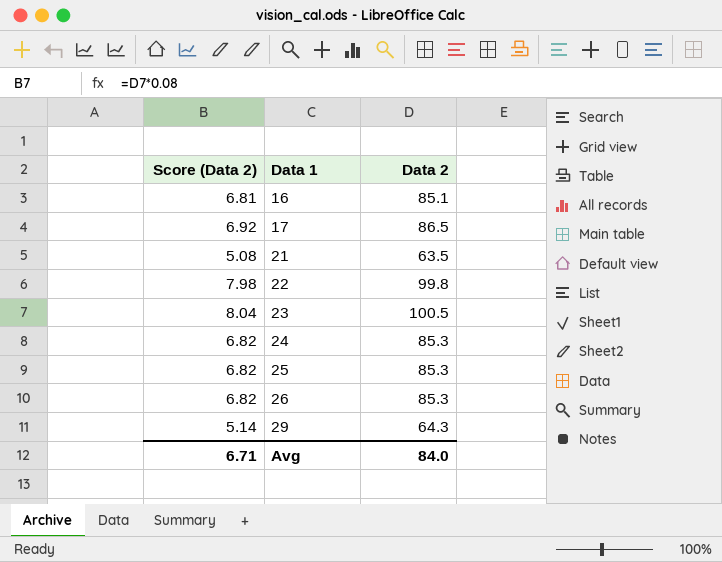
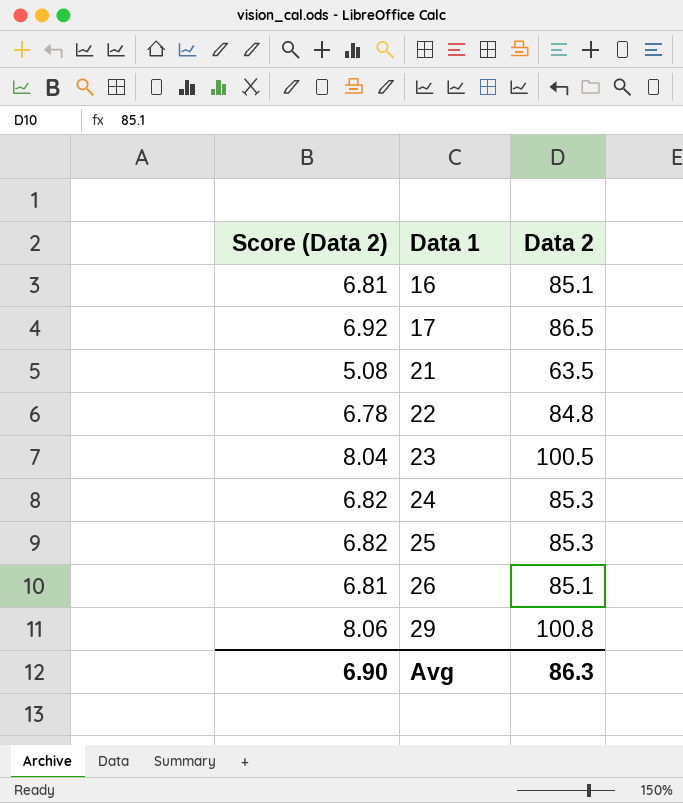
22 | Score (Data 2): 7.98 -> 6.78
22 | Data 2: 99.8 -> 84.8
26 | Score (Data 2): 6.82 -> 6.81
26 | Data 2: 85.3 -> 85.1
29 | Score (Data 2): 5.14 -> 8.06
29 | Data 2: 64.3 -> 100.8
Avg | Score (Data 2): 6.71 -> 6.90
Avg | Data 2: 84.0 -> 86.3

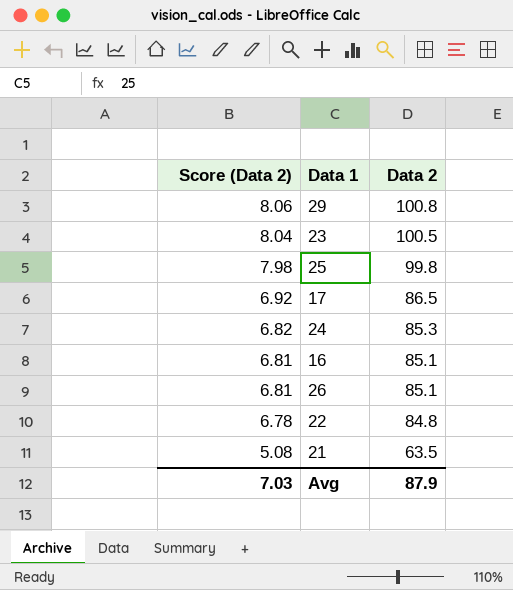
row order: Data 1 ascending -> Score (Data 2) descending
25 | Score (Data 2): 6.82 -> 7.98
25 | Data 2: 85.3 -> 99.8
Avg | Score (Data 2): 6.90 -> 7.03
Avg | Data 2: 86.3 -> 87.9

